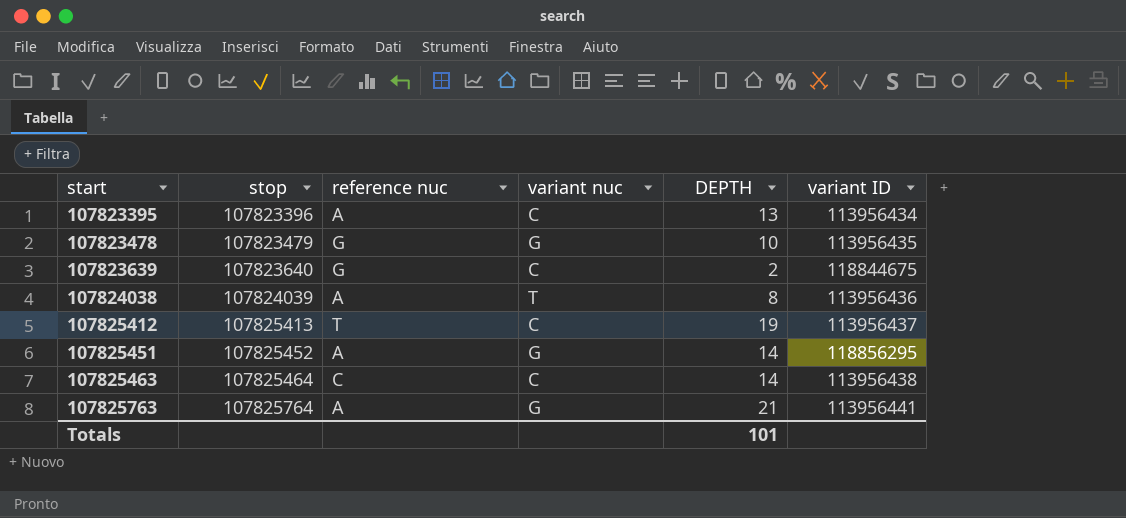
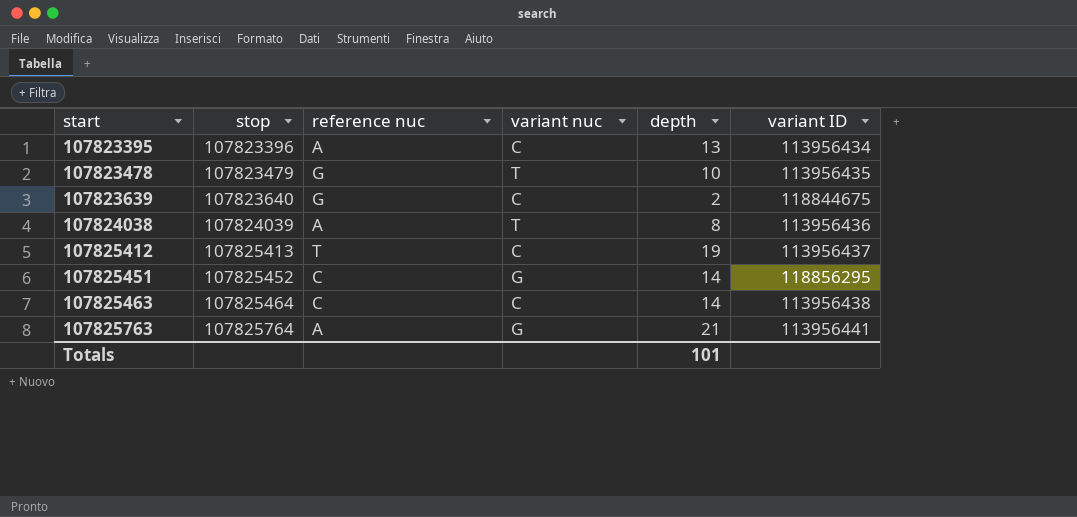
column name: DEPTH -> depth
107823478 | variant nuc: G -> T
107825451 | reference nuc: A -> C

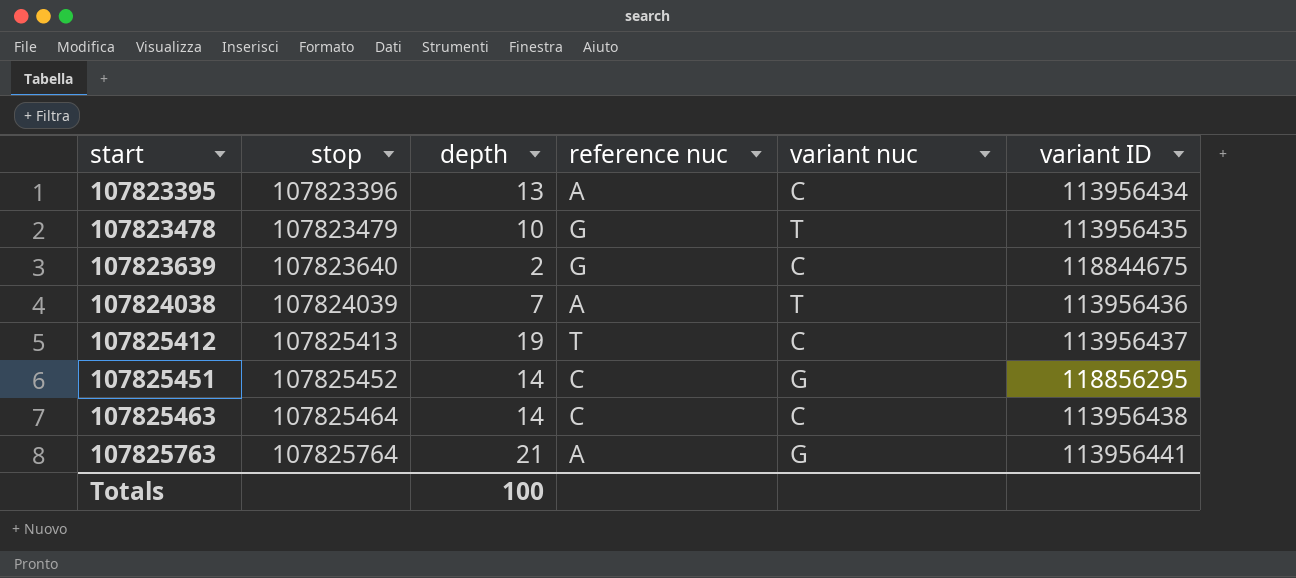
column depth | position: 5 -> 3
107824038 | depth: 8 -> 7
Totals | depth: 101 -> 100

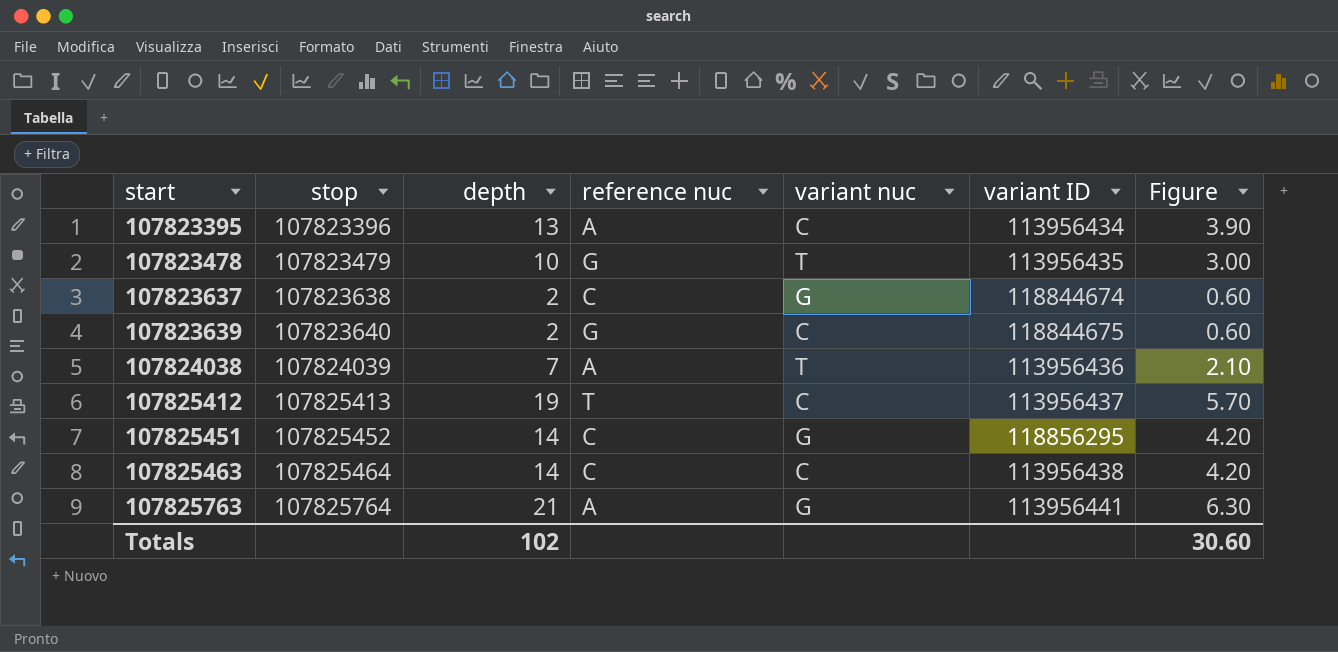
column Figure | formula: none -> [depth] * 0.3
row 107823637: none -> 107823638 | 2 | C | G | 118844674 | 0.60
Totals | depth: 100 -> 102

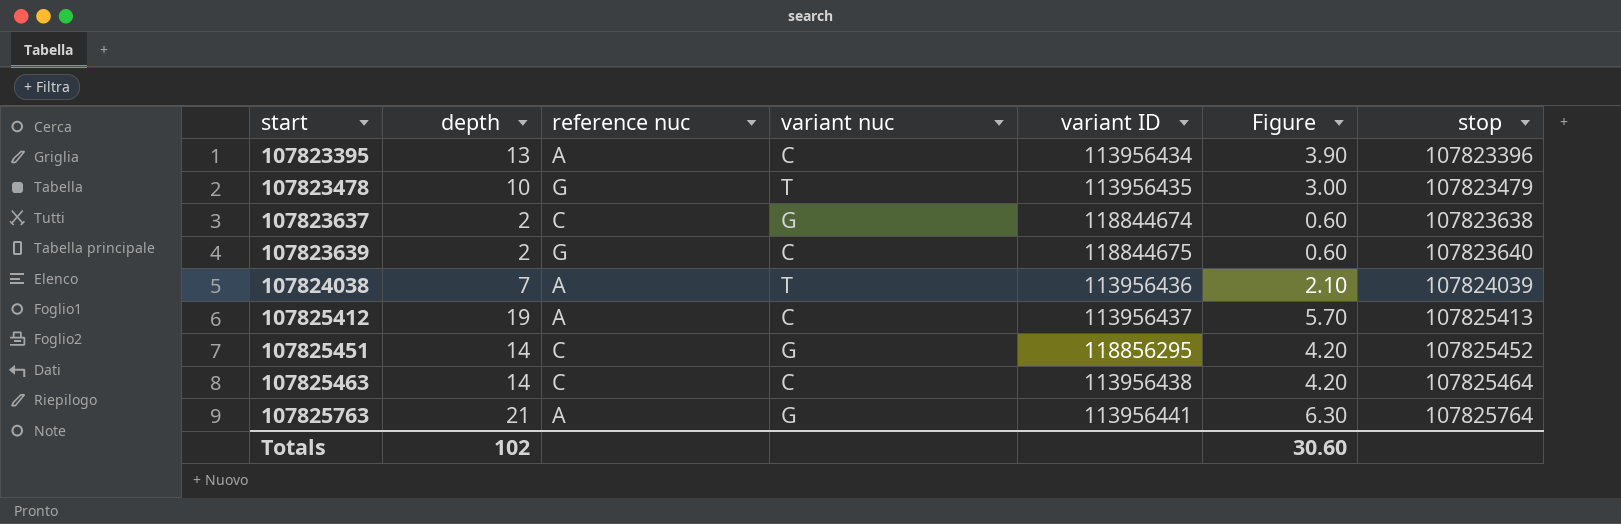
column stop | position: 2 -> 7
107825412 | reference nuc: T -> A

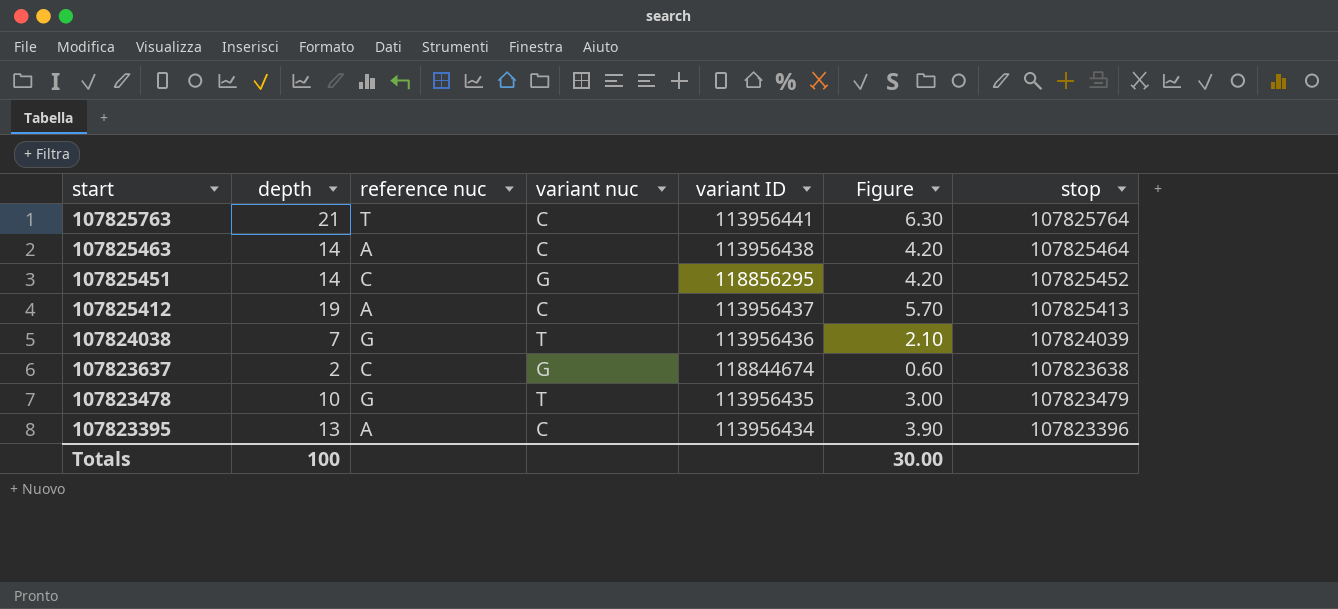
row order: start ascending -> start descending
row 107823639: 2 | G | C | 118844675 | 0.60 | 107823640 -> none
107825763 | reference nuc: A -> T
107825763 | variant nuc: G -> C
107825463 | reference nuc: C -> A
107824038 | reference nuc: A -> G
Totals | depth: 102 -> 100
Totals | Figure: 30.60 -> 30.00

